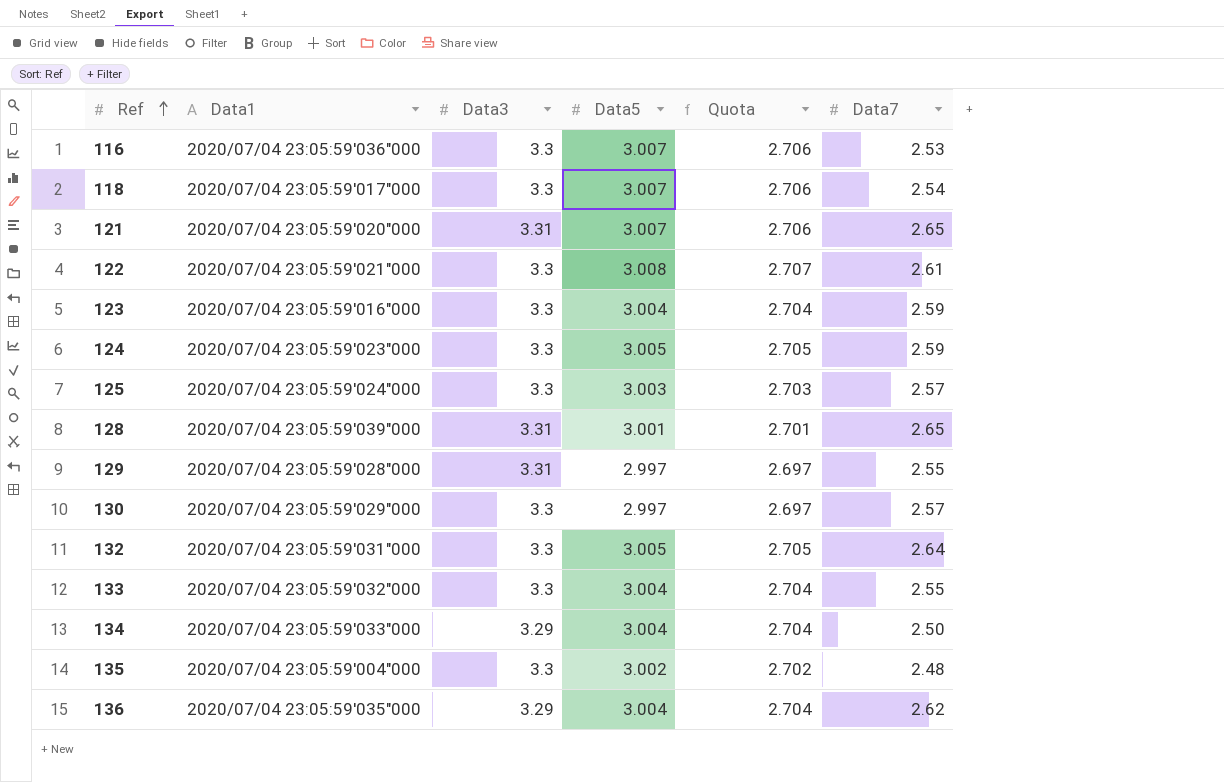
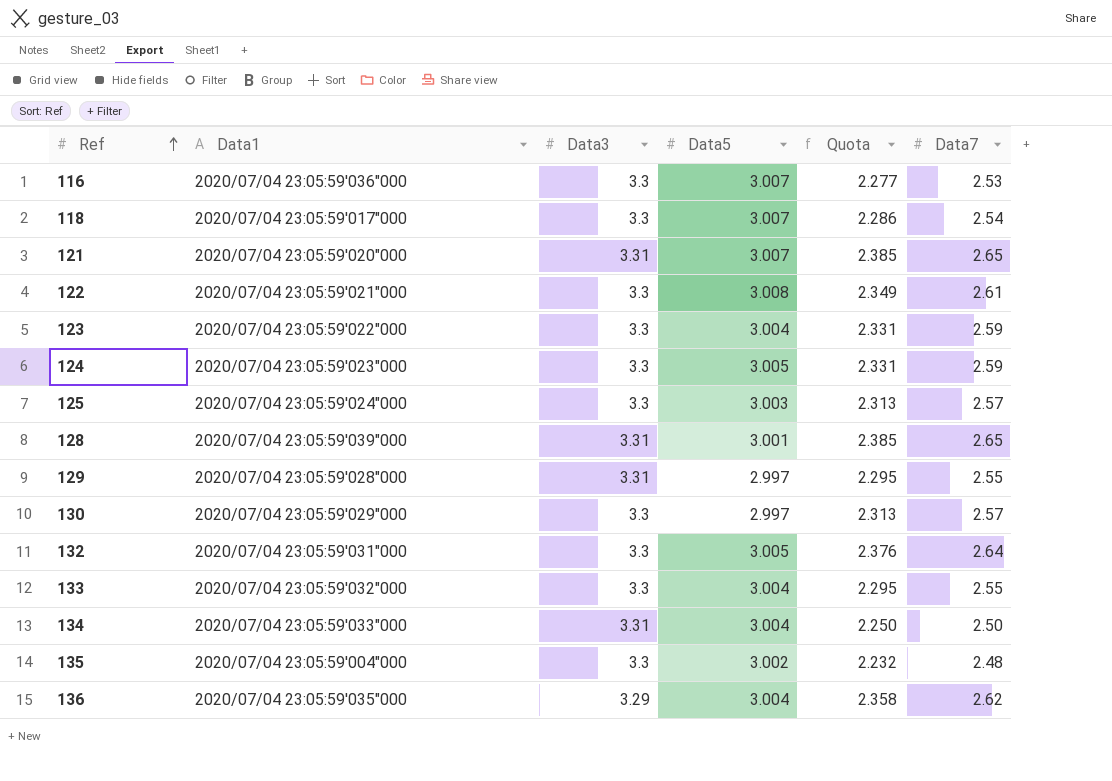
column Quota | formula: [Data5] * 0.9 -> [Data7] * 0.9
123 | Data1: 2020/07/04 23:05:59'016"000 -> 2020/07/04 23:05:59'022"000
134 | Data3: 3.29 -> 3.31

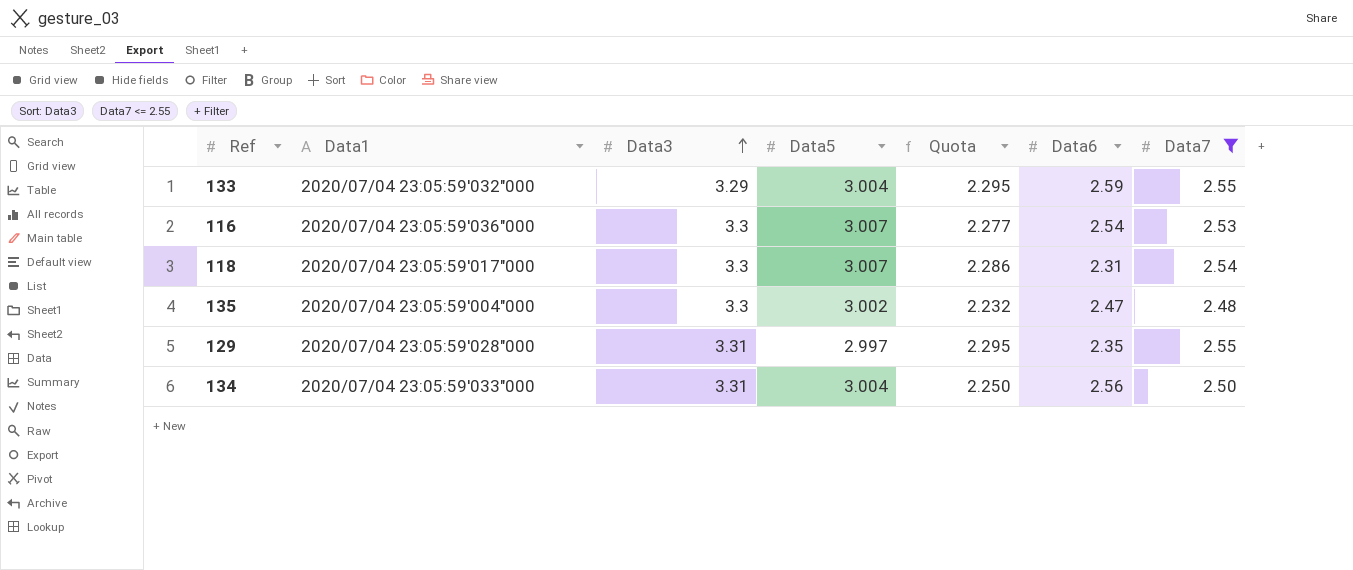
filter: none -> Data7 <= 2.55
row order: Ref ascending -> Data3 ascending
column Data6 | position: none -> 6
133 | Data3: 3.3 -> 3.29

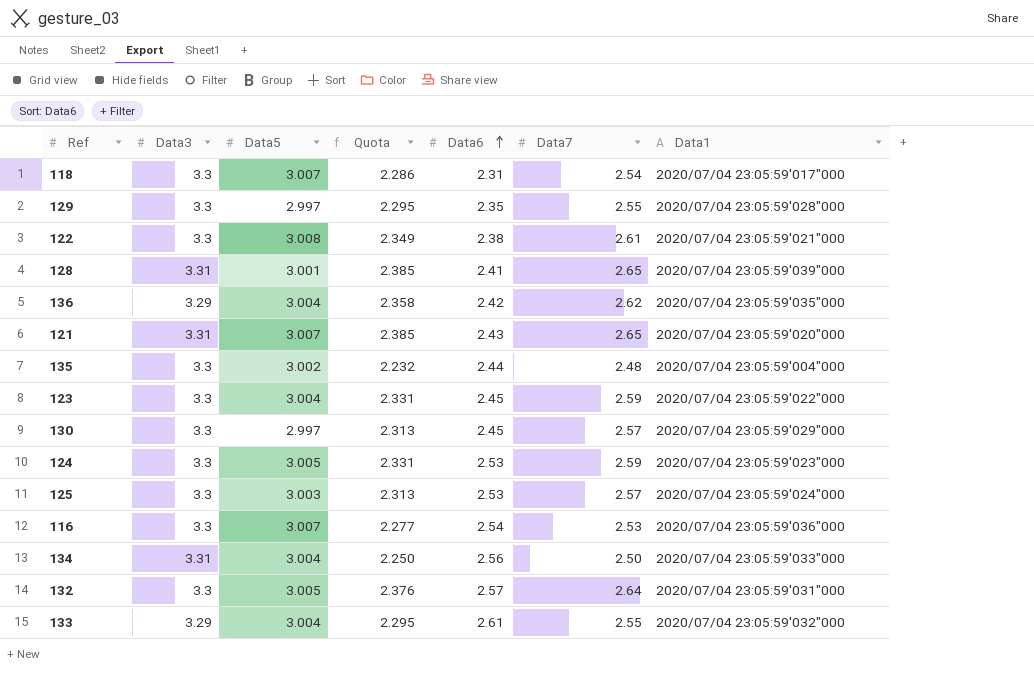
filter: Data7 <= 2.55 -> none
row order: Data3 ascending -> Data6 ascending
column Data1 | position: 2 -> 7
129 | Data3: 3.31 -> 3.3
135 | Data6: 2.47 -> 2.44
133 | Data6: 2.59 -> 2.61

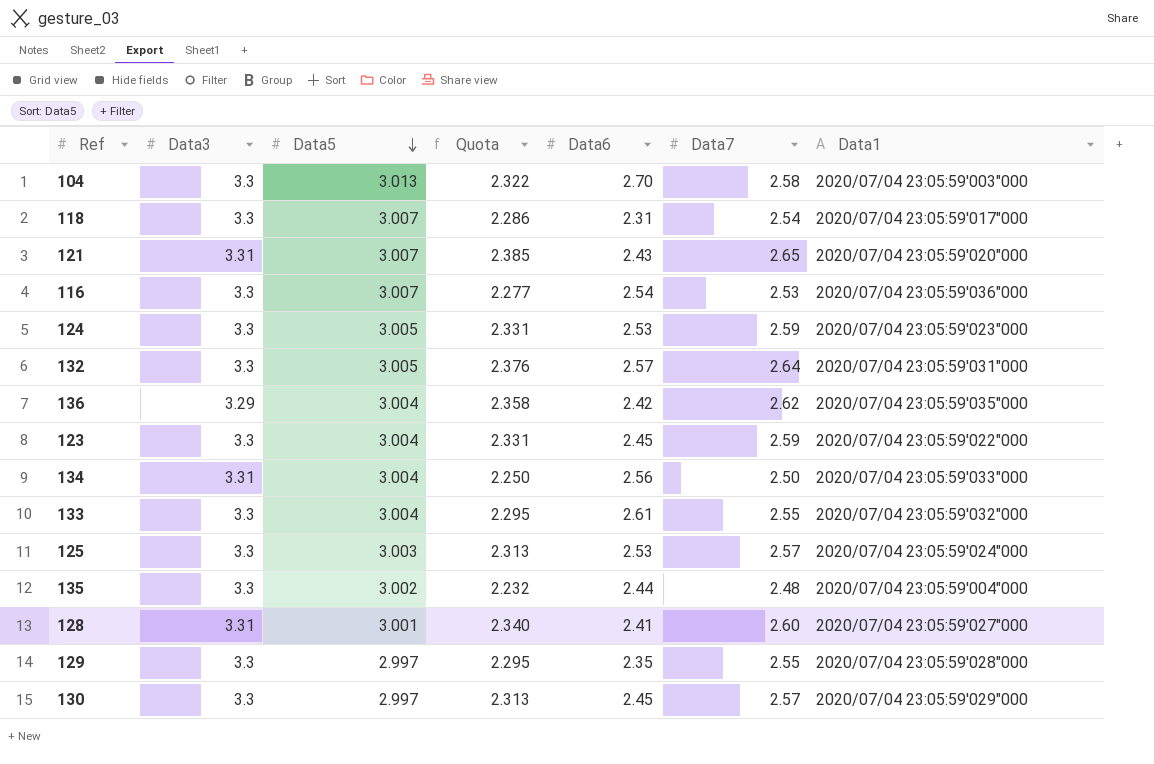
row order: Data6 ascending -> Data5 descending
row 122: 3.3 | 3.008 | 2.349 | 2.38 | 2.61 | 2020/07/04 23:05:59'021"000 -> none
row 104: none -> 3.3 | 3.013 | 2.322 | 2.70 | 2.58 | 2020/07/04 23:05:59'003"000
133 | Data3: 3.29 -> 3.3
128 | Quota: 2.385 -> 2.340
128 | Data7: 2.65 -> 2.60
128 | Data1: 2020/07/04 23:05:59'039"000 -> 2020/07/04 23:05:59'027"000

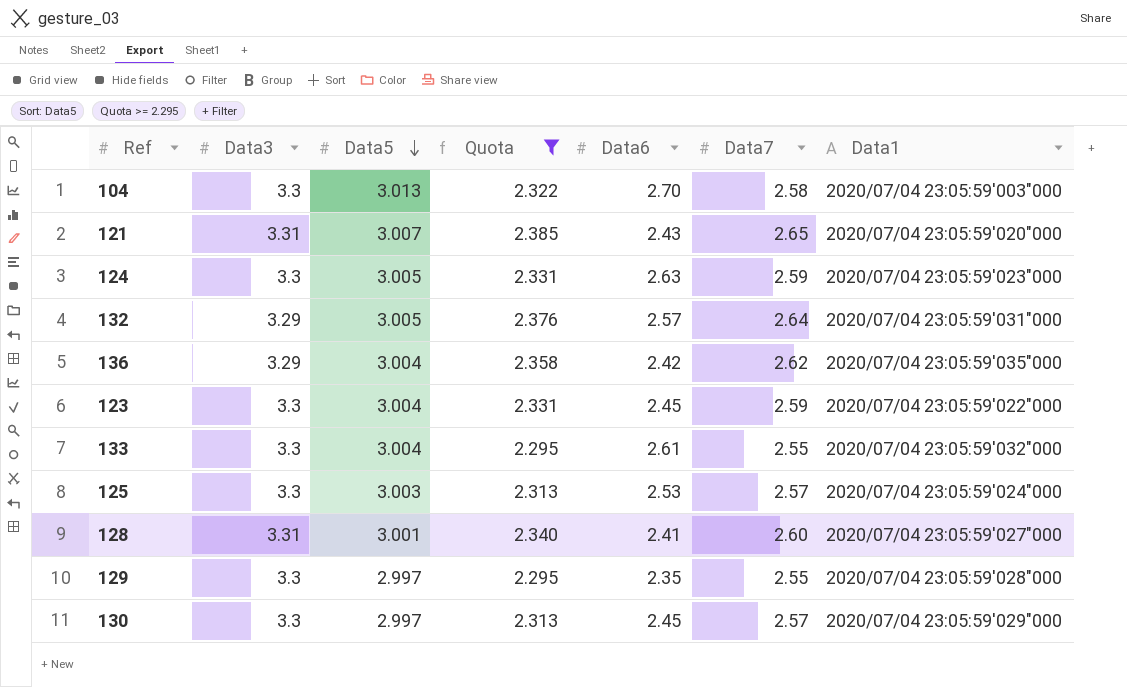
filter: none -> Quota >= 2.295
124 | Data6: 2.53 -> 2.63
132 | Data3: 3.3 -> 3.29

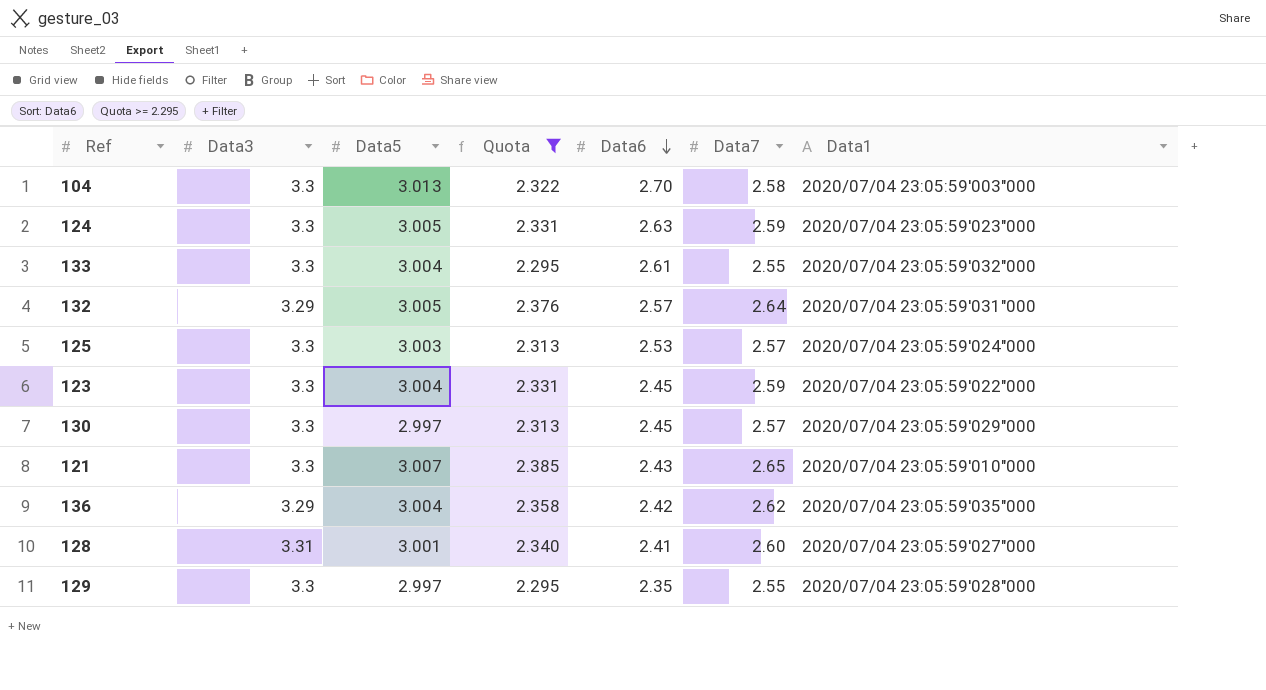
row order: Data5 descending -> Data6 descending
121 | Data3: 3.31 -> 3.3
121 | Data1: 2020/07/04 23:05:59'020"000 -> 2020/07/04 23:05:59'010"000

